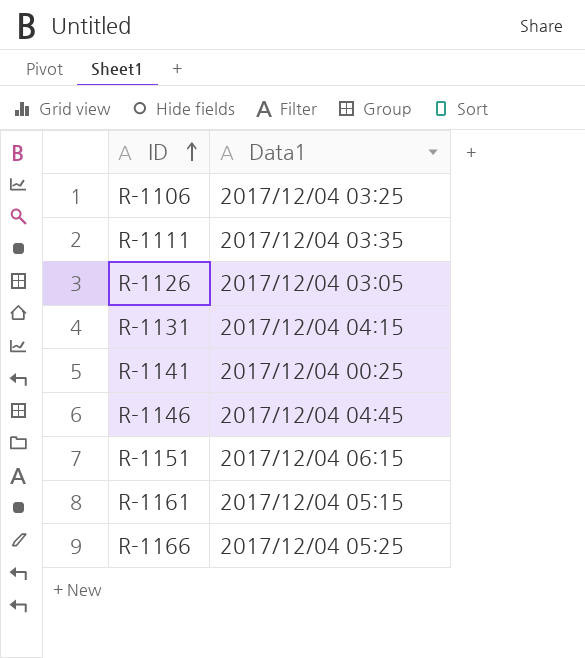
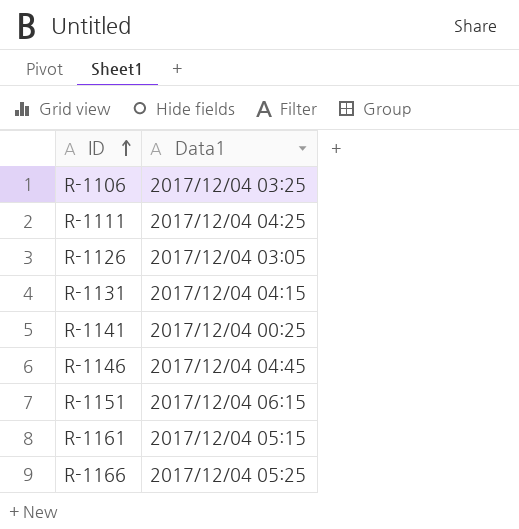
R-1111 | Data1: 2017/12/04 03:35 -> 2017/12/04 04:25

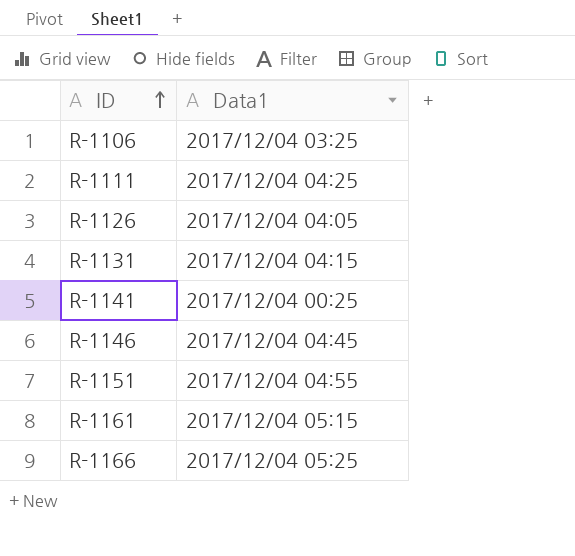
R-1126 | Data1: 2017/12/04 03:05 -> 2017/12/04 04:05
R-1151 | Data1: 2017/12/04 06:15 -> 2017/12/04 04:55

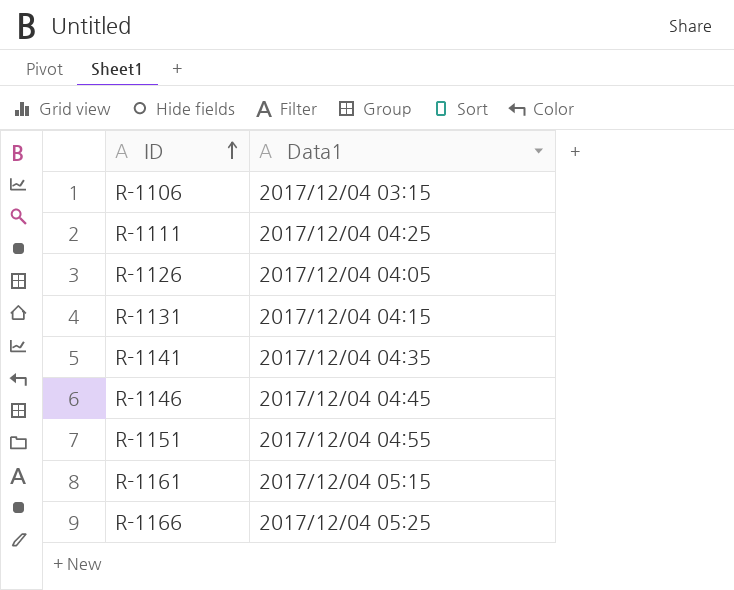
R-1106 | Data1: 2017/12/04 03:25 -> 2017/12/04 03:15
R-1141 | Data1: 2017/12/04 00:25 -> 2017/12/04 04:35

